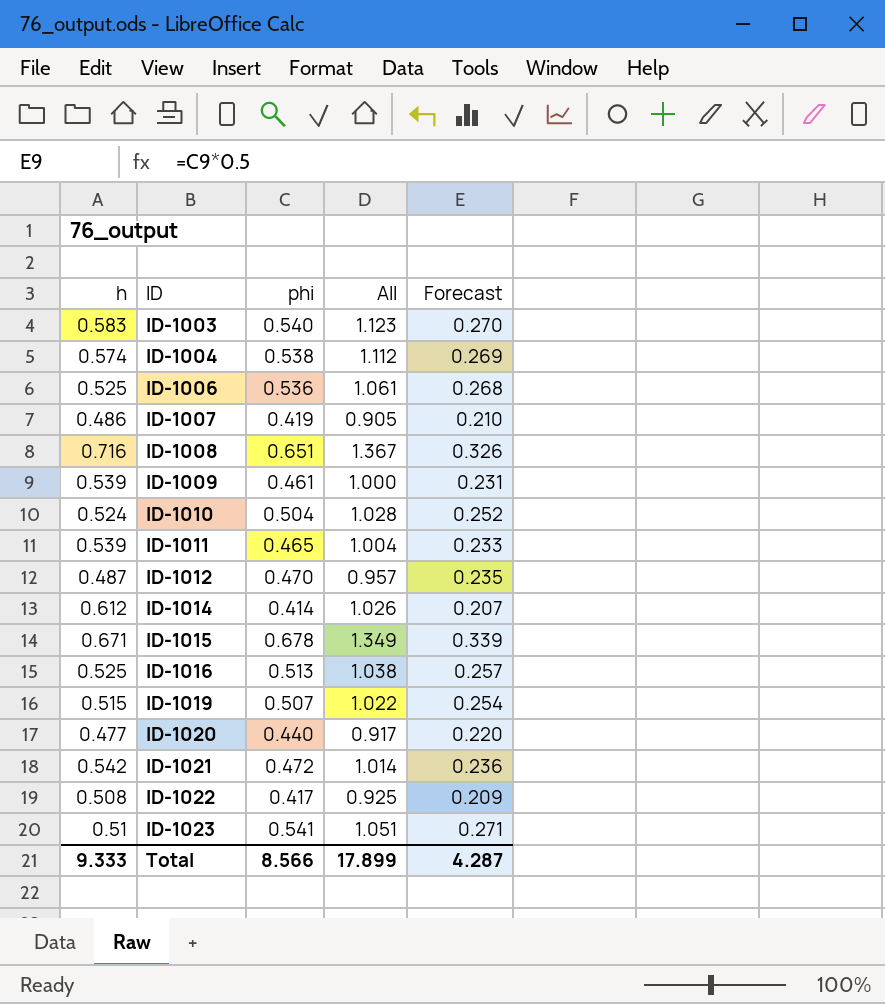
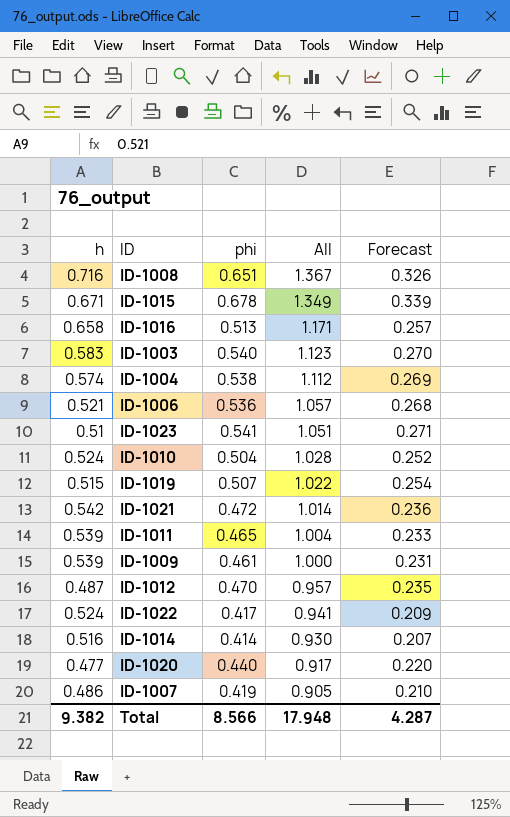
row order: ID ascending -> All descending
ID-1016 | h: 0.525 -> 0.658
ID-1016 | All: 1.038 -> 1.171
ID-1006 | h: 0.525 -> 0.521
ID-1006 | All: 1.061 -> 1.057
ID-1022 | h: 0.508 -> 0.524
ID-1022 | All: 0.925 -> 0.941
ID-1014 | h: 0.612 -> 0.516
ID-1014 | All: 1.026 -> 0.930
Total | h: 9.333 -> 9.382
Total | All: 17.899 -> 17.948

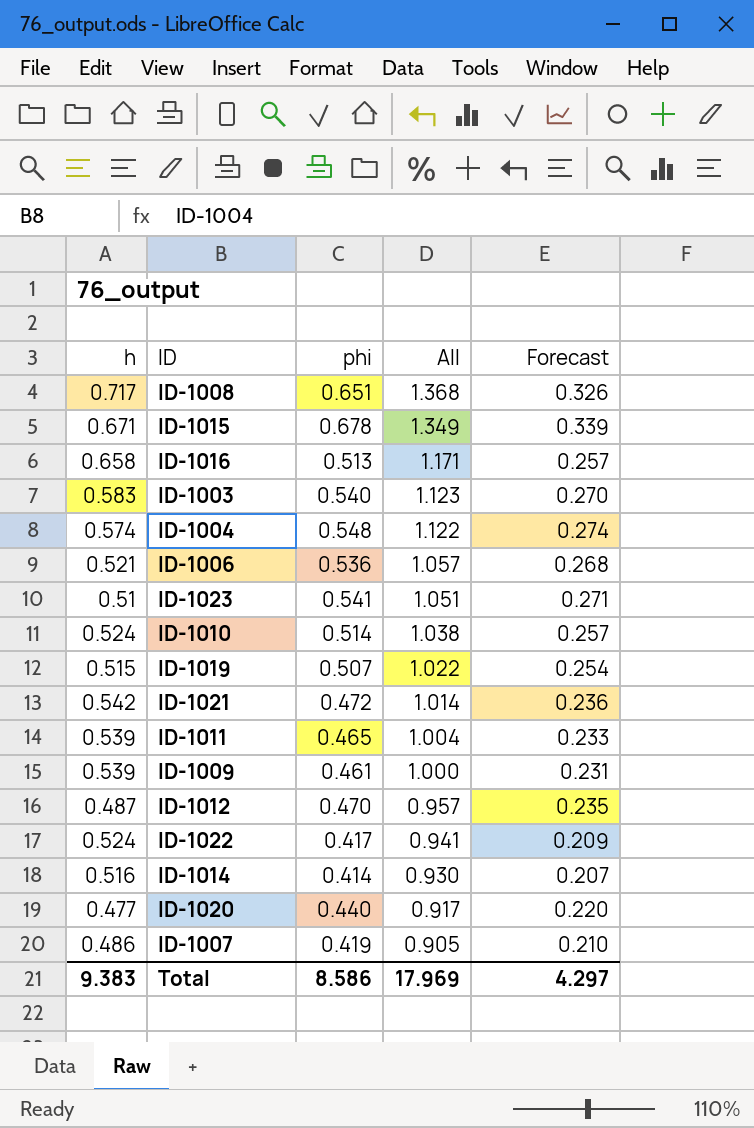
ID-1008 | h: 0.716 -> 0.717
ID-1008 | All: 1.367 -> 1.368
ID-1004 | phi: 0.538 -> 0.548
ID-1004 | All: 1.112 -> 1.122
ID-1004 | Forecast: 0.269 -> 0.274
ID-1010 | phi: 0.504 -> 0.514
ID-1010 | All: 1.028 -> 1.038
ID-1010 | Forecast: 0.252 -> 0.257
Total | h: 9.382 -> 9.383
Total | phi: 8.566 -> 8.586
Total | All: 17.948 -> 17.969
Total | Forecast: 4.287 -> 4.297

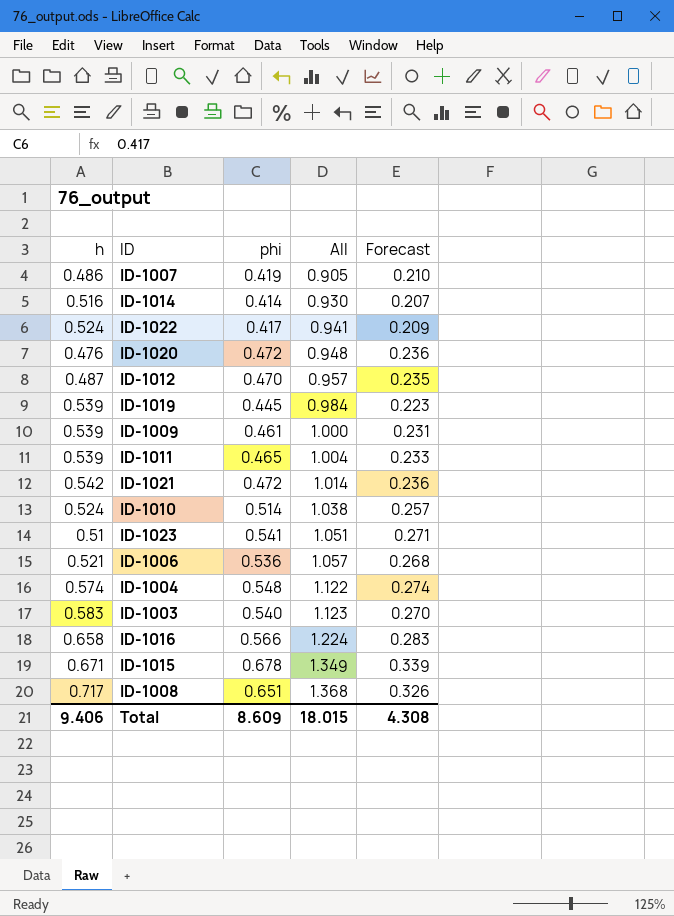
row order: All descending -> All ascending
ID-1020 | h: 0.477 -> 0.476
ID-1020 | phi: 0.440 -> 0.472
ID-1020 | All: 0.917 -> 0.948
ID-1020 | Forecast: 0.220 -> 0.236
ID-1019 | h: 0.515 -> 0.539
ID-1019 | phi: 0.507 -> 0.445
ID-1019 | All: 1.022 -> 0.984
ID-1019 | Forecast: 0.254 -> 0.223
ID-1016 | phi: 0.513 -> 0.566
ID-1016 | All: 1.171 -> 1.224
ID-1016 | Forecast: 0.257 -> 0.283
Total | h: 9.383 -> 9.406
Total | phi: 8.586 -> 8.609
Total | All: 17.969 -> 18.015
Total | Forecast: 4.297 -> 4.308

